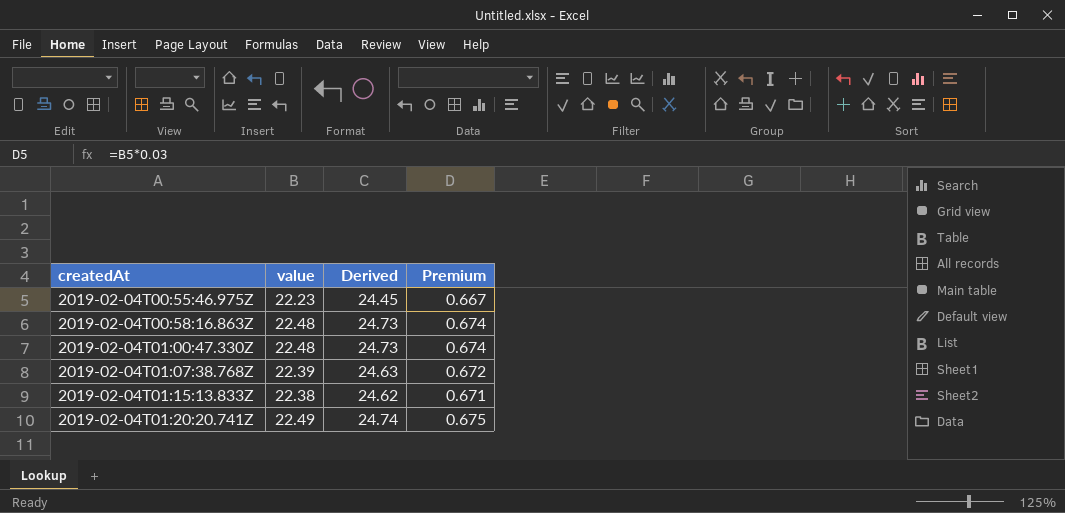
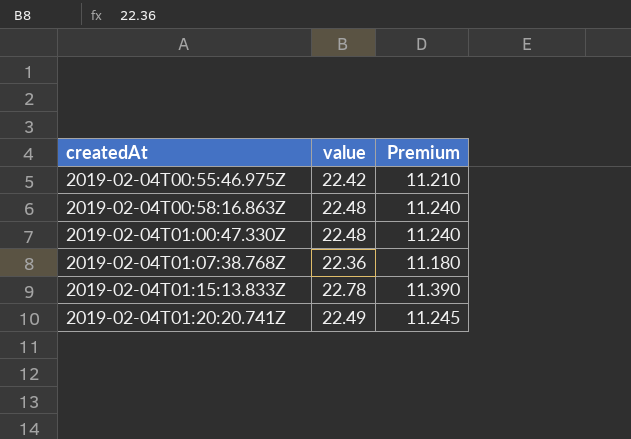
column Derived | formula: [value] * 1.1 -> none
column Premium | formula: [value] * 0.03 -> [value] * 0.5
2019-02-04T00:55:46.975Z | value: 22.23 -> 22.42
2019-02-04T01:07:38.768Z | value: 22.39 -> 22.36
2019-02-04T01:15:13.833Z | value: 22.38 -> 22.78

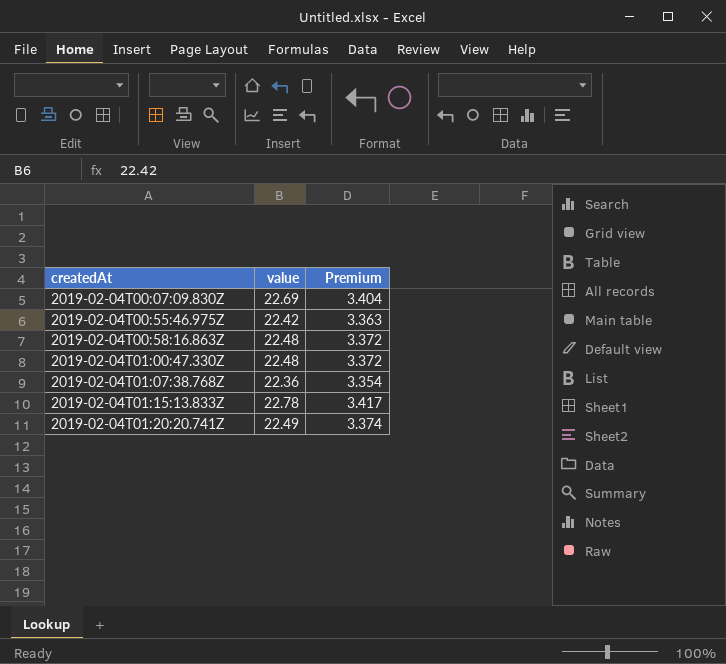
column Premium | formula: [value] * 0.5 -> [value] * 0.15
row 2019-02-04T00:07:09.830Z: none -> 22.69 | 3.404

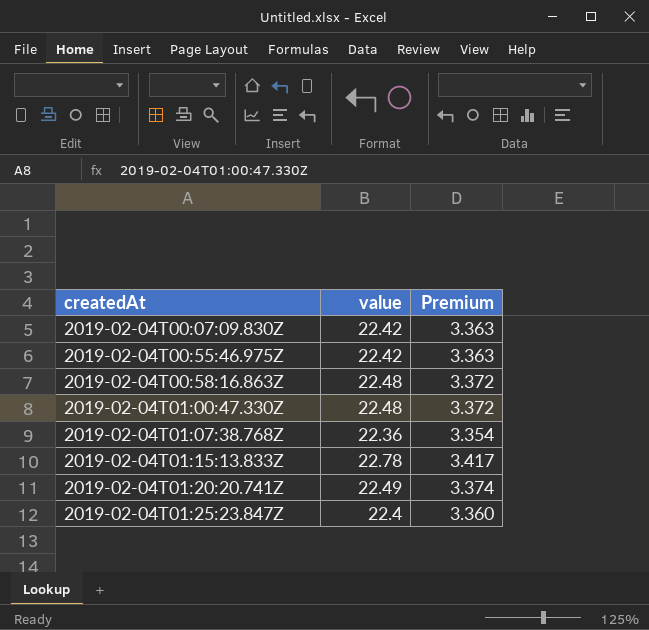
2019-02-04T00:07:09.830Z | value: 22.69 -> 22.42
2019-02-04T00:07:09.830Z | Premium: 3.404 -> 3.363
row 2019-02-04T01:25:23.847Z: none -> 22.4 | 3.360

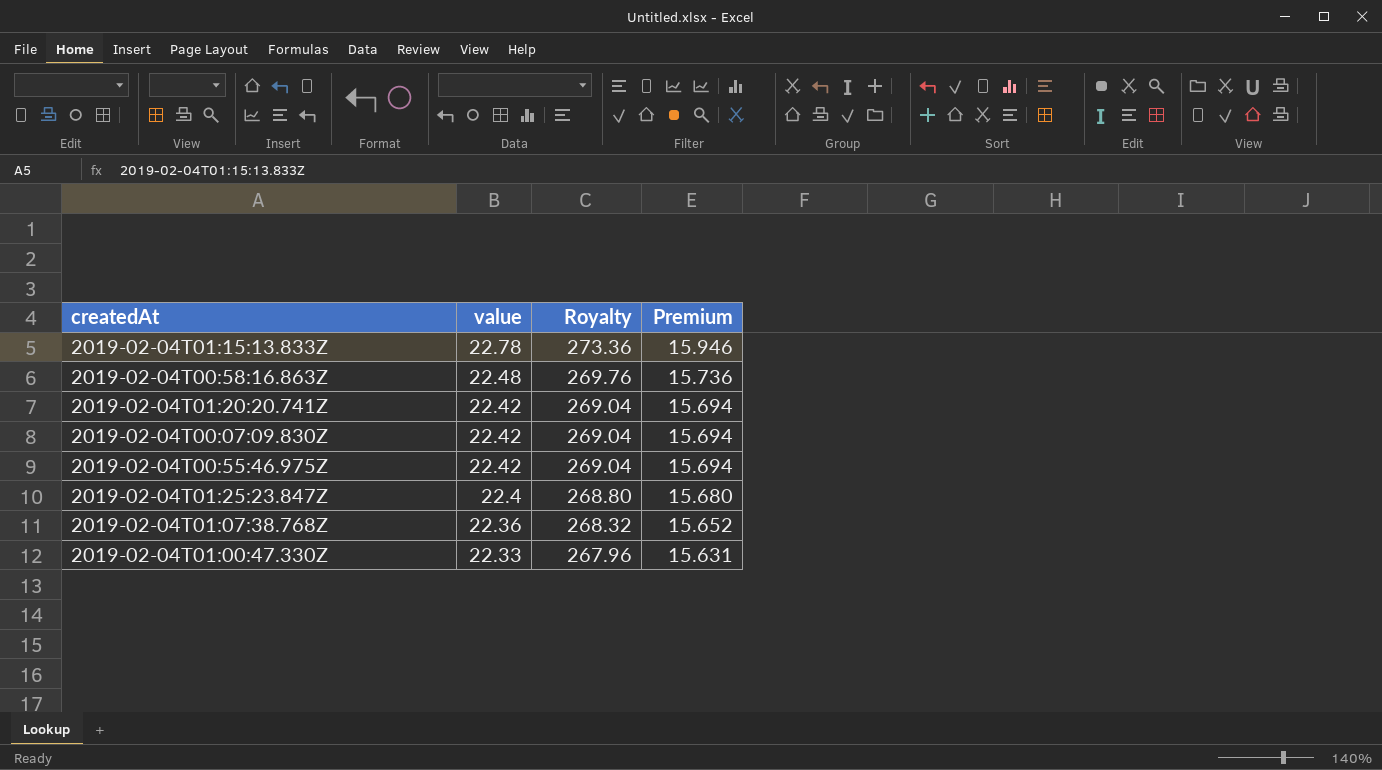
row order: createdAt ascending -> value descending
column Royalty | formula: none -> [value] * 12
column Premium | formula: [value] * 0.15 -> [value] * 0.7
2019-02-04T01:20:20.741Z | value: 22.49 -> 22.42
2019-02-04T01:00:47.330Z | value: 22.48 -> 22.33

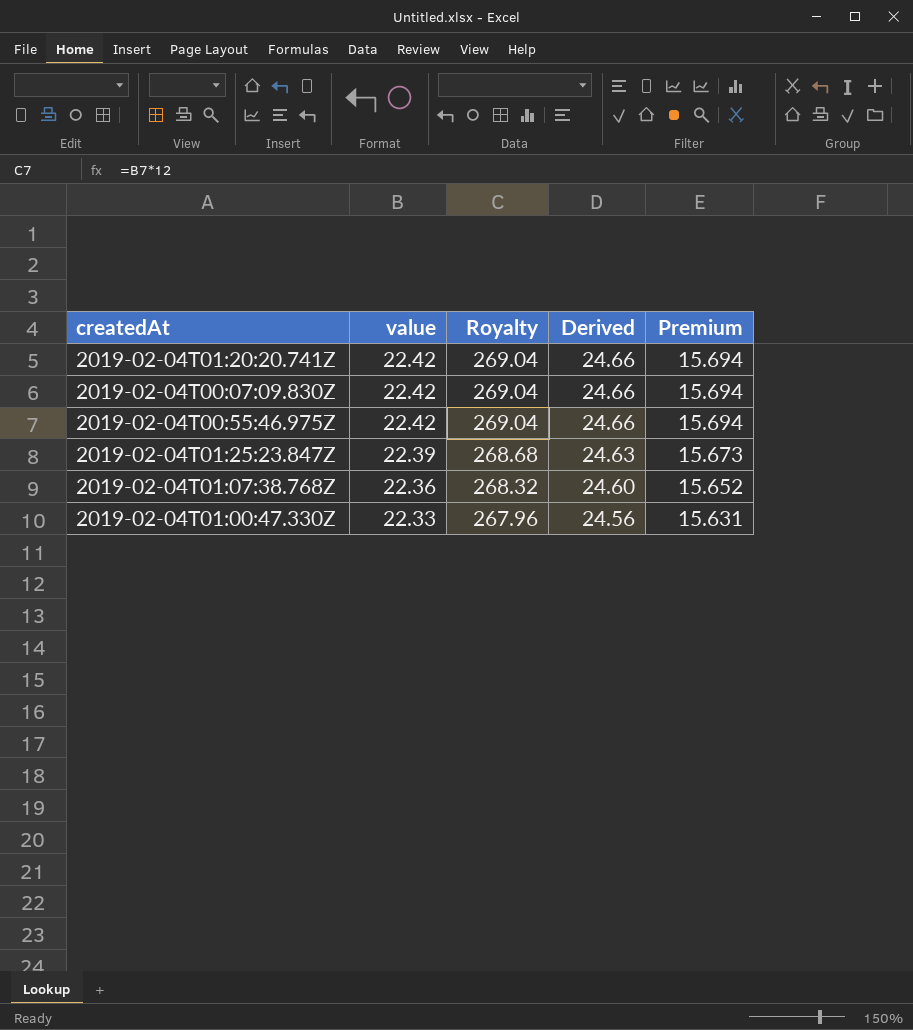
column Derived | formula: none -> [value] * 1.1
row 2019-02-04T01:15:13.833Z: 22.78 | 273.36 | 15.946 -> none
row 2019-02-04T00:58:16.863Z: 22.48 | 269.76 | 15.736 -> none
2019-02-04T01:25:23.847Z | value: 22.4 -> 22.39
2019-02-04T01:25:23.847Z | Royalty: 268.80 -> 268.68
2019-02-04T01:25:23.847Z | Premium: 15.680 -> 15.673

